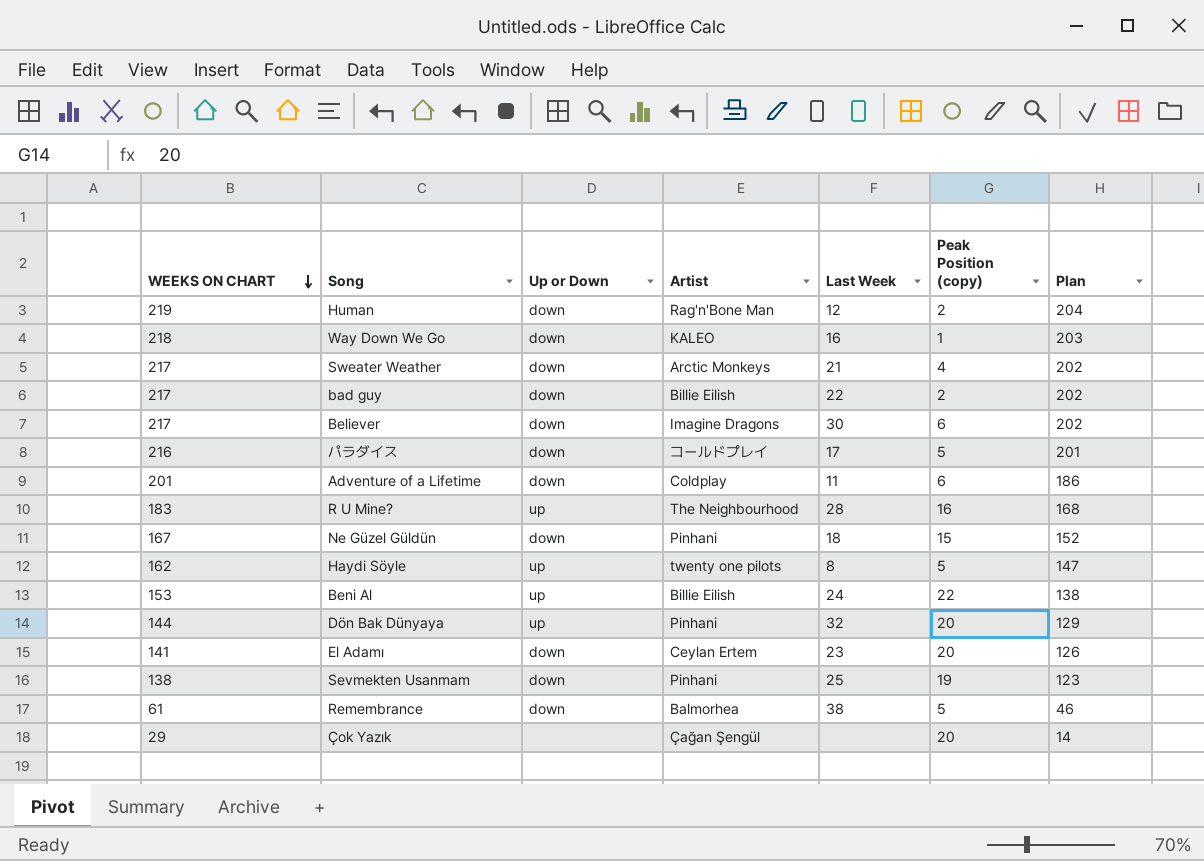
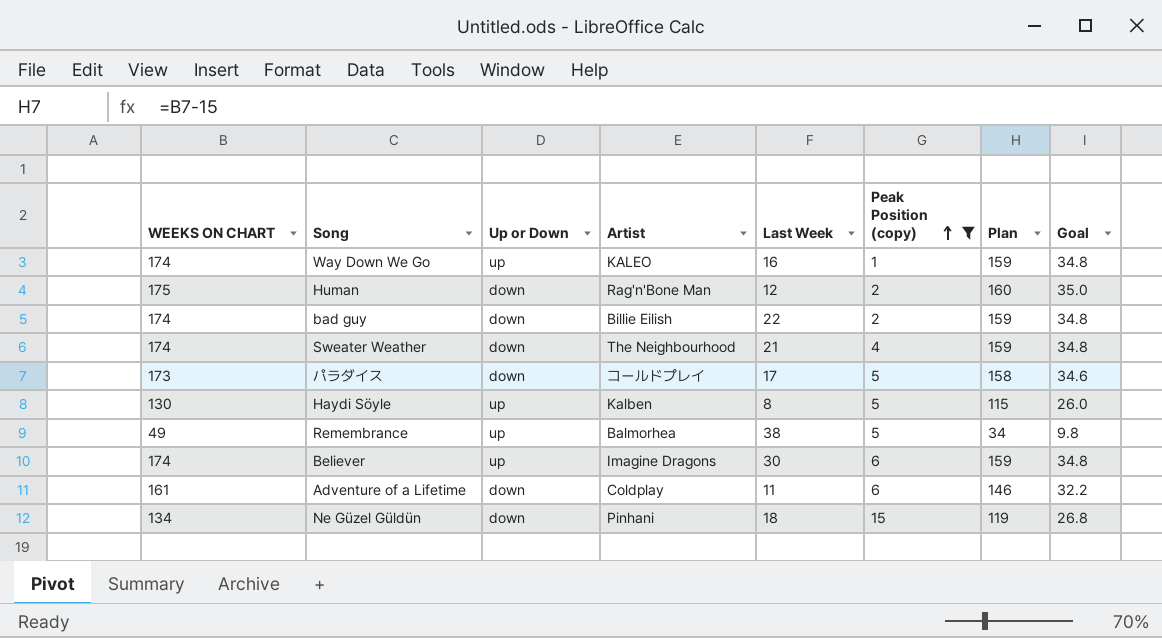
filter: none -> Peak Position (copy) <= 15
row order: WEEKS ON CHART descending -> Peak Position (copy) ascending
column Goal | formula: none -> [WEEKS ON CHART] * 0.2
Way Down We Go | WEEKS ON CHART: 218 -> 174
Way Down We Go | Up or Down: down -> up
Way Down We Go | Plan: 203 -> 159
Human | WEEKS ON CHART: 219 -> 175
Human | Plan: 204 -> 160
bad guy | WEEKS ON CHART: 217 -> 174
bad guy | Plan: 202 -> 159
Sweater Weather | WEEKS ON CHART: 217 -> 174
Sweater Weather | Artist: Arctic Monkeys -> The Neighbourhood
Sweater Weather | Plan: 202 -> 159
パラダイス | WEEKS ON CHART: 216 -> 173
パラダイス | Plan: 201 -> 158
Haydi Söyle | WEEKS ON CHART: 162 -> 130
Haydi Söyle | Artist: twenty one pilots -> Kalben
Haydi Söyle | Plan: 147 -> 115
Remembrance | WEEKS ON CHART: 61 -> 49
Remembrance | Up or Down: down -> up
Remembrance | Plan: 46 -> 34
Believer | WEEKS ON CHART: 217 -> 174
Believer | Up or Down: down -> up
Believer | Plan: 202 -> 159
Adventure of a Lifetime | WEEKS ON CHART: 201 -> 161
Adventure of a Lifetime | Plan: 186 -> 146
Ne Güzel Güldün | WEEKS ON CHART: 167 -> 134
Ne Güzel Güldün | Plan: 152 -> 119

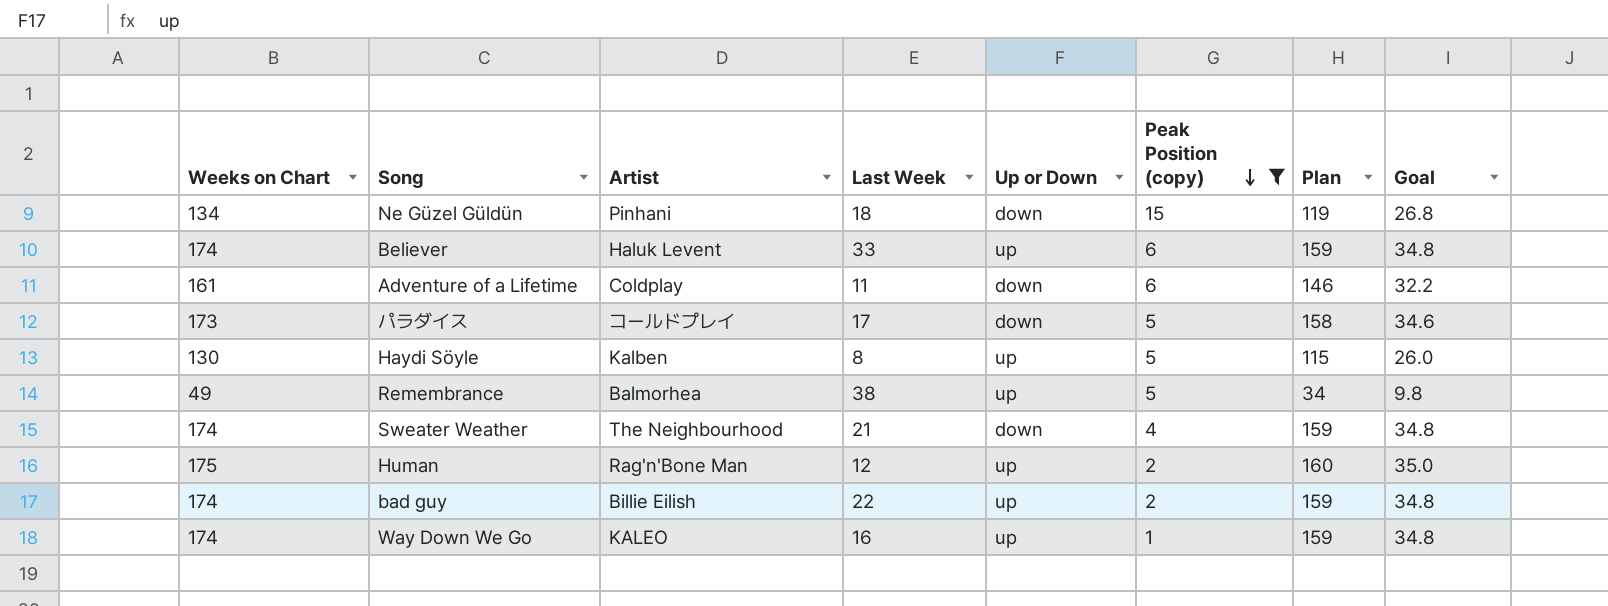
row order: Peak Position (copy) ascending -> Peak Position (copy) descending
column name: WEEKS ON CHART -> Weeks on Chart
column Up or Down | position: 3 -> 5
Believer | Artist: Imagine Dragons -> Haluk Levent
Believer | Last Week: 30 -> 33
Human | Up or Down: down -> up
bad guy | Up or Down: down -> up

